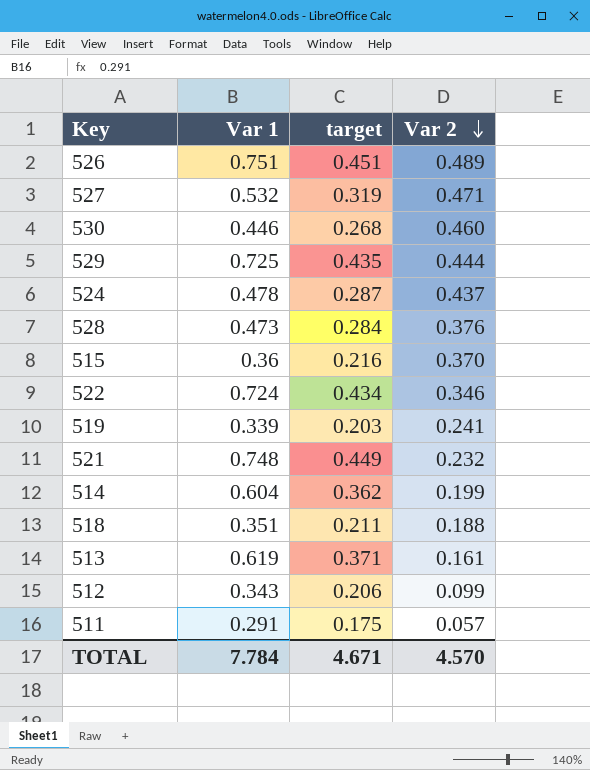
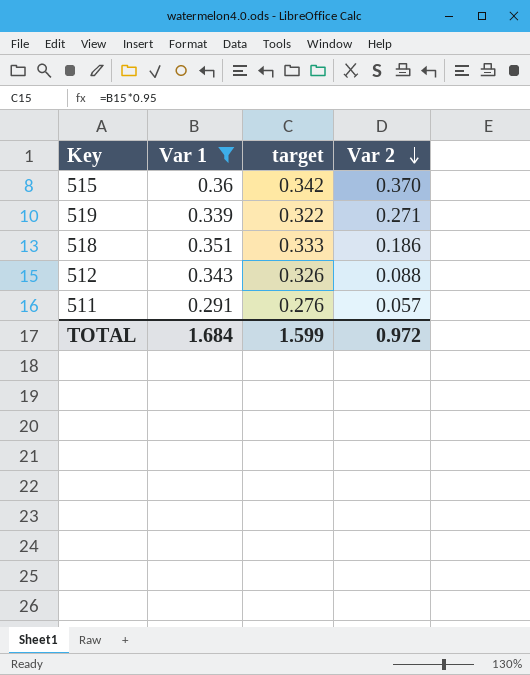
filter: none -> Var 1 <= 0.36
column target | formula: [Var 1] * 0.6 -> [Var 1] * 0.95
519 | Var 2: 0.241 -> 0.271
518 | Var 2: 0.188 -> 0.186
512 | Var 2: 0.099 -> 0.088
TOTAL | Var 1: 7.784 -> 1.684
TOTAL | target: 4.671 -> 1.599
TOTAL | Var 2: 4.570 -> 0.972

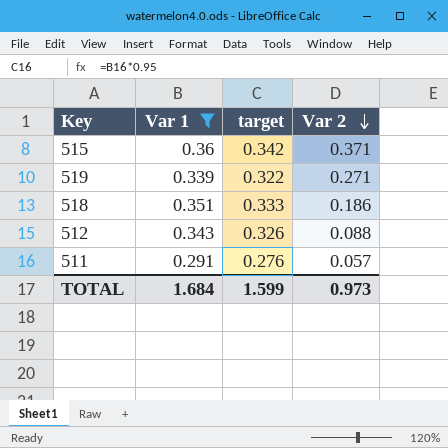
515 | Var 2: 0.370 -> 0.371
TOTAL | Var 2: 0.972 -> 0.973

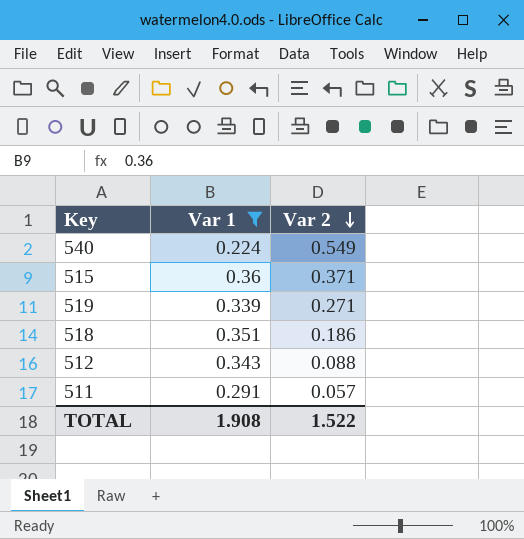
column target | formula: [Var 1] * 0.95 -> none
row 540: none -> 0.224 | 0.549
TOTAL | Var 1: 1.684 -> 1.908
TOTAL | Var 2: 0.973 -> 1.522

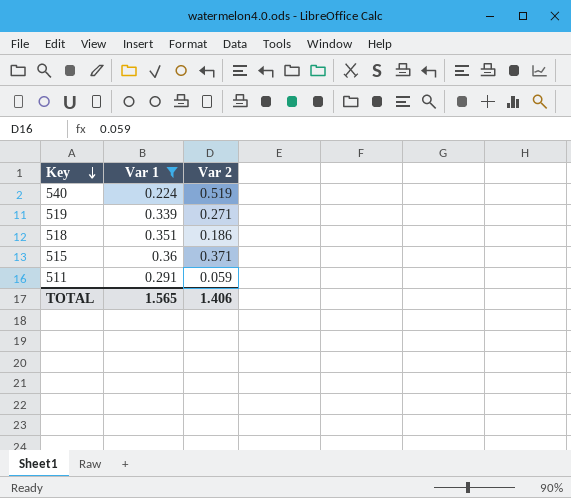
row order: Var 2 descending -> Key descending
row 512: 0.343 | 0.088 -> none
540 | Var 2: 0.549 -> 0.519
511 | Var 2: 0.057 -> 0.059
TOTAL | Var 1: 1.908 -> 1.565
TOTAL | Var 2: 1.522 -> 1.406

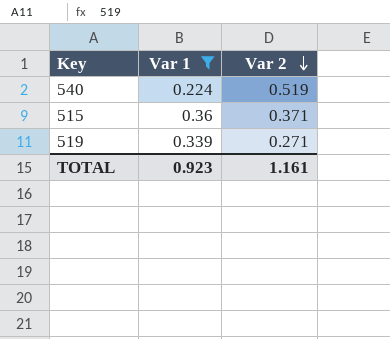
row order: Key descending -> Var 2 descending
row 518: 0.351 | 0.186 -> none
row 511: 0.291 | 0.059 -> none
TOTAL | Var 1: 1.565 -> 0.923
TOTAL | Var 2: 1.406 -> 1.161

